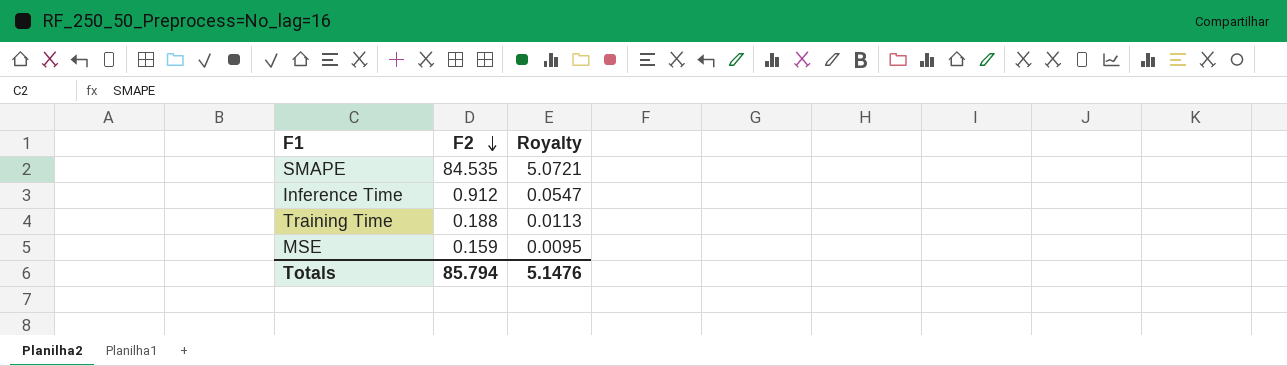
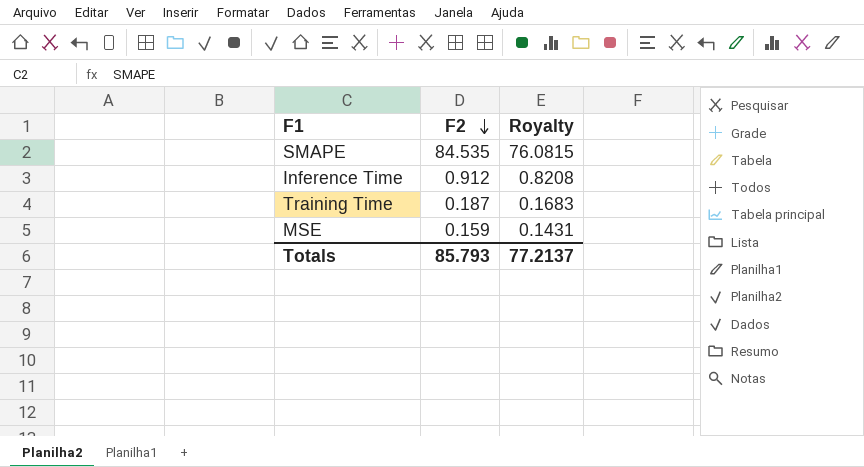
column Royalty | formula: [F2] * 0.06 -> [F2] * 0.9
Training Time | F2: 0.188 -> 0.187
Totals | F2: 85.794 -> 85.793
Totals | Royalty: 5.1476 -> 77.2137

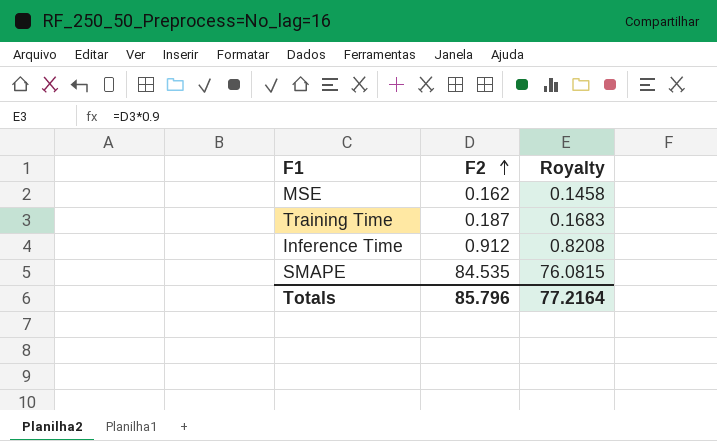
row order: F2 descending -> F2 ascending
MSE | F2: 0.159 -> 0.162
MSE | Royalty: 0.1431 -> 0.1458
Totals | F2: 85.793 -> 85.796
Totals | Royalty: 77.2137 -> 77.2164

